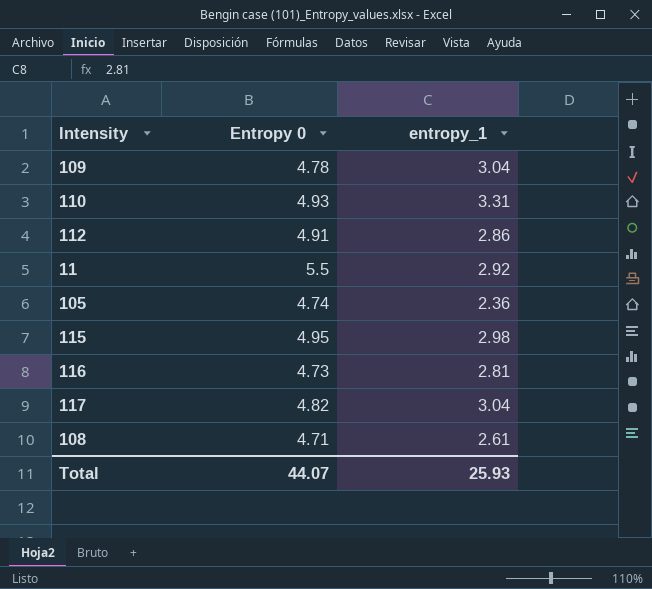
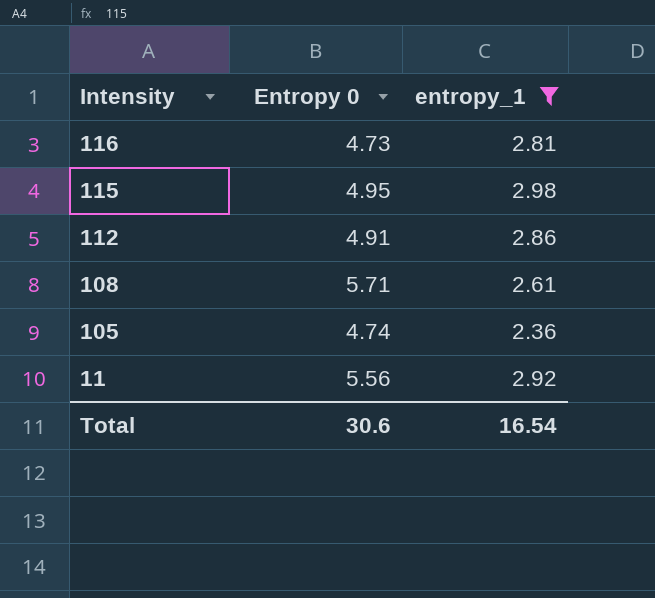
filter: none -> entropy_1 <= 2.98
row order: none -> Intensity descending
108 | Entropy 0: 4.71 -> 5.71
11 | Entropy 0: 5.5 -> 5.56
Total | Entropy 0: 44.07 -> 30.6
Total | entropy_1: 25.93 -> 16.54

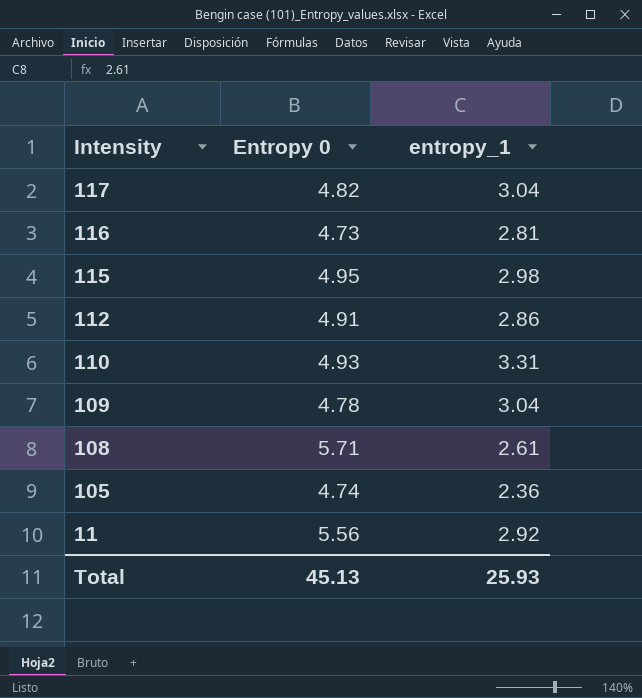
filter: entropy_1 <= 2.98 -> none
Total | Entropy 0: 30.6 -> 45.13
Total | entropy_1: 16.54 -> 25.93

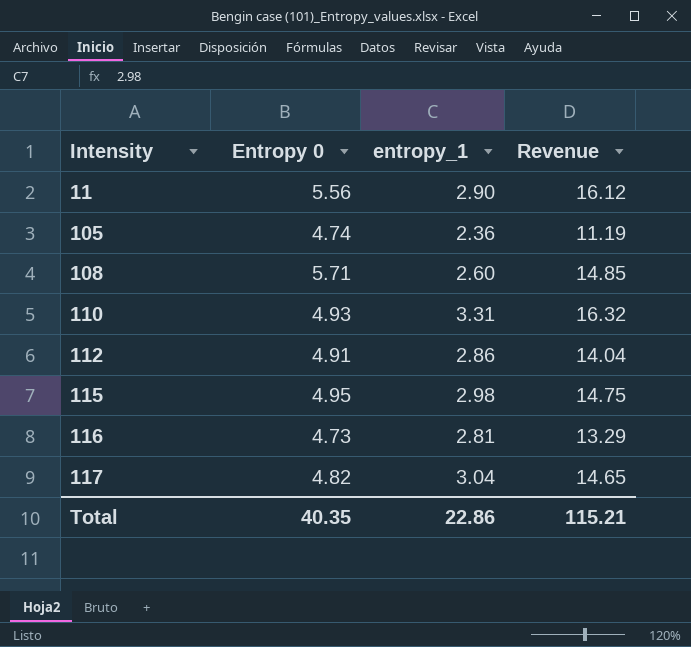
row order: Intensity descending -> Intensity ascending
column Revenue | formula: none -> [Entropy 0] * [entropy_1]
row 109: 4.78 | 3.04 -> none
11 | entropy_1: 2.92 -> 2.90
108 | entropy_1: 2.61 -> 2.60
Total | Entropy 0: 45.13 -> 40.35
Total | entropy_1: 25.93 -> 22.86

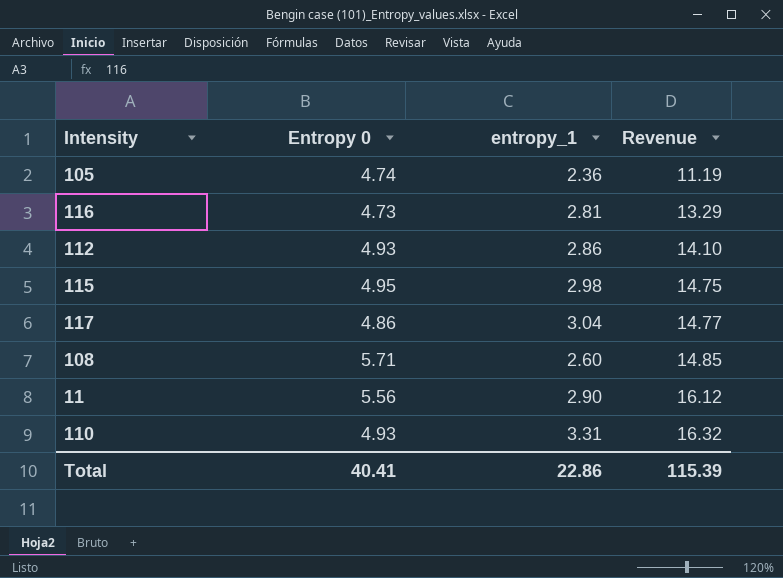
row order: Intensity ascending -> Revenue ascending
112 | Entropy 0: 4.91 -> 4.93
112 | Revenue: 14.04 -> 14.10
117 | Entropy 0: 4.82 -> 4.86
117 | Revenue: 14.65 -> 14.77
Total | Entropy 0: 40.35 -> 40.41
Total | Revenue: 115.21 -> 115.39

